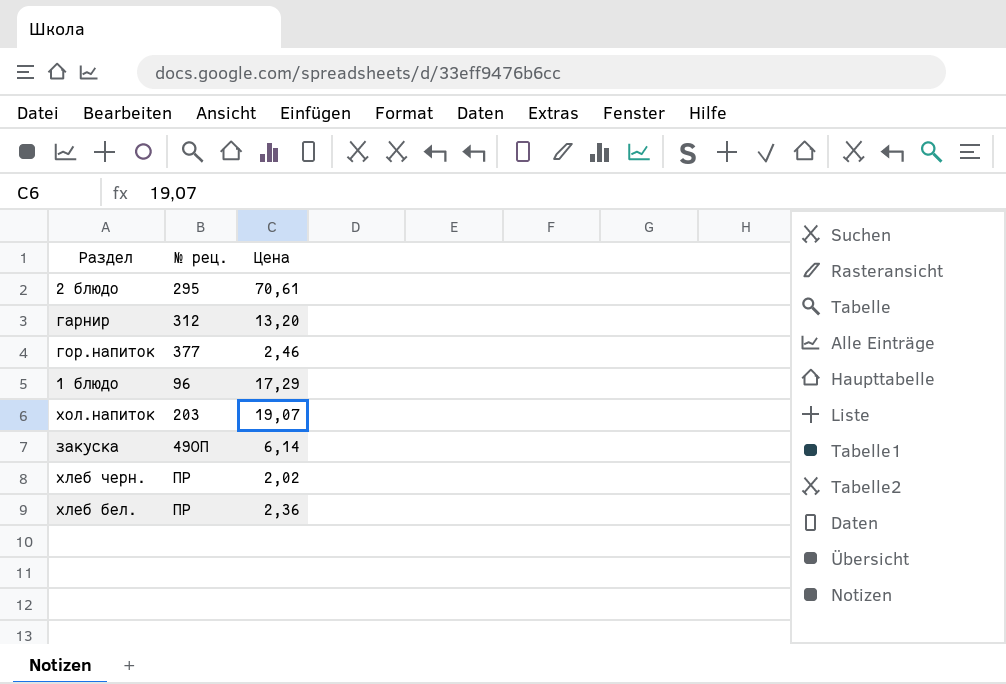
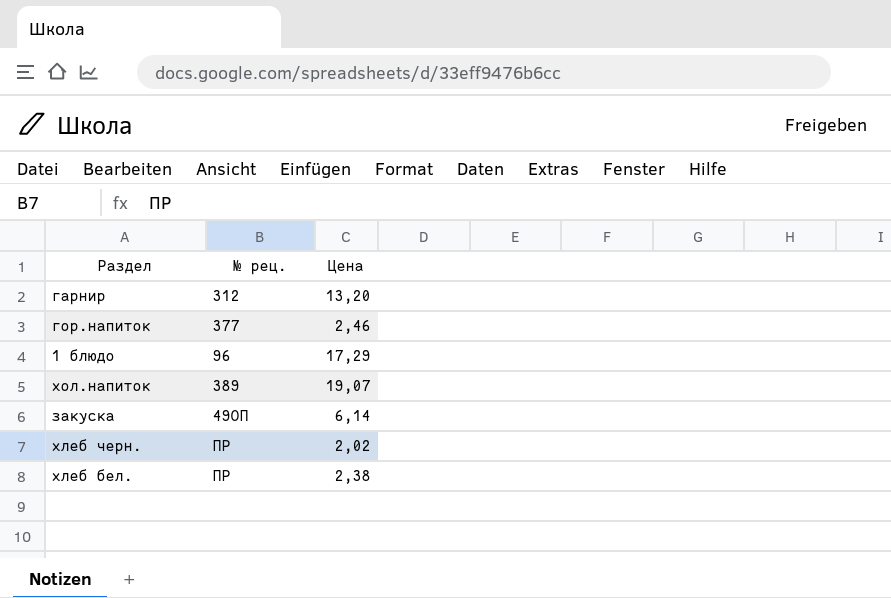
row 2 блюдо: 295 | 70,61 -> none
хол.напиток | № рец.: 203 -> 389
хлеб бел. | Цена: 2,36 -> 2,38

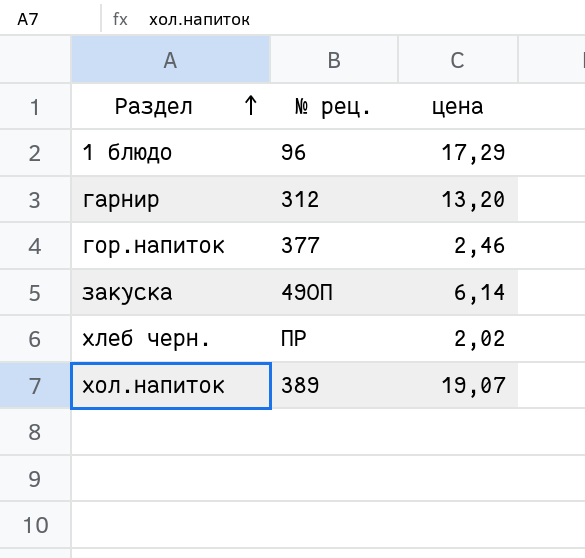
row order: none -> Раздел ascending
column name: Цена -> цена
row хлеб бел.: ПР | 2,38 -> none

